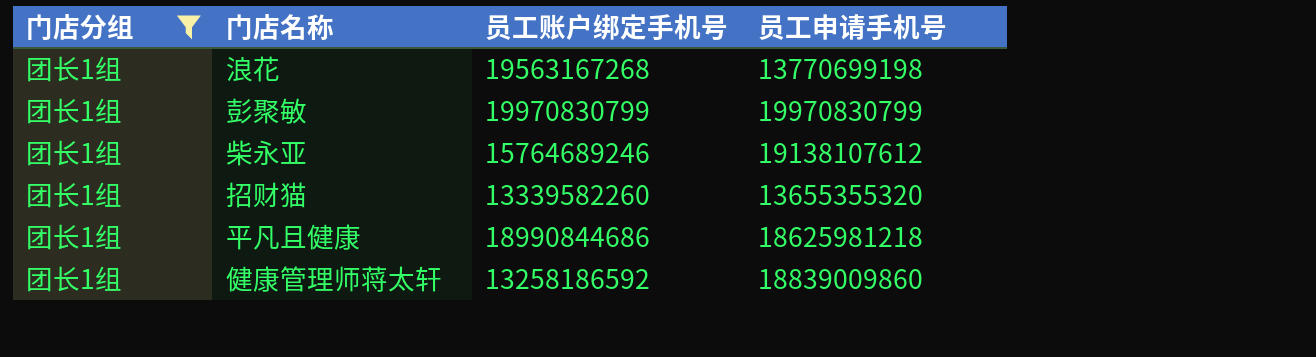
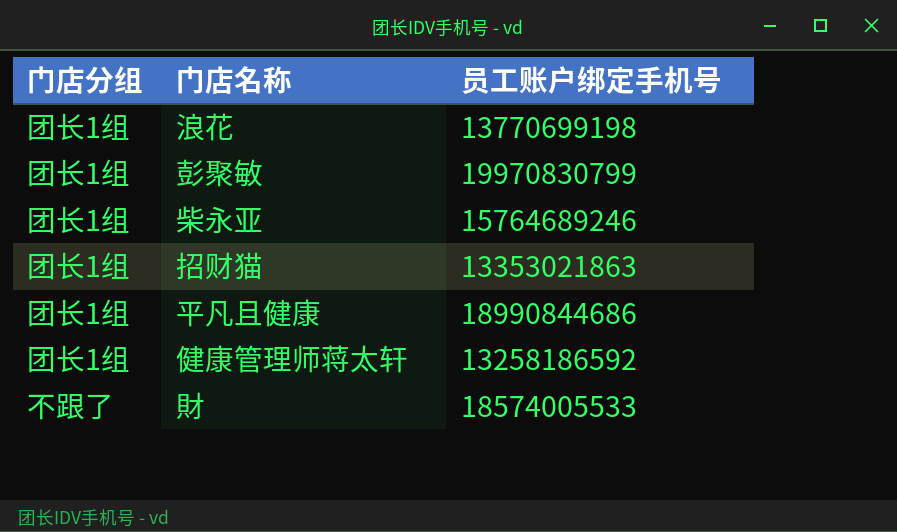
filter: 门店分组 = 团长1组 -> none
column 员工申请手机号 | position: 4 -> none
浪花 | 员工账户绑定手机号: 19563167268 -> 13770699198
招财猫 | 员工账户绑定手机号: 13339582260 -> 13353021863

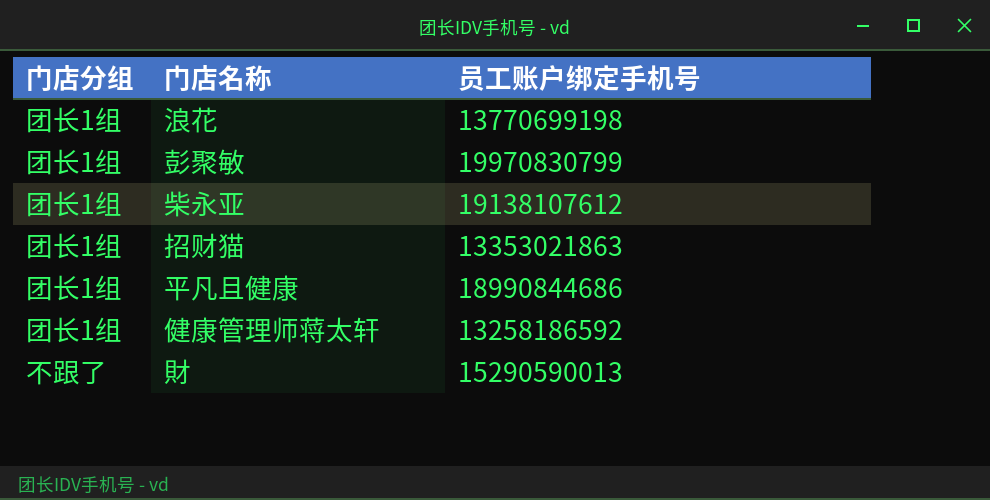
柴永亚 | 员工账户绑定手机号: 15764689246 -> 19138107612
財 | 员工账户绑定手机号: 18574005533 -> 15290590013

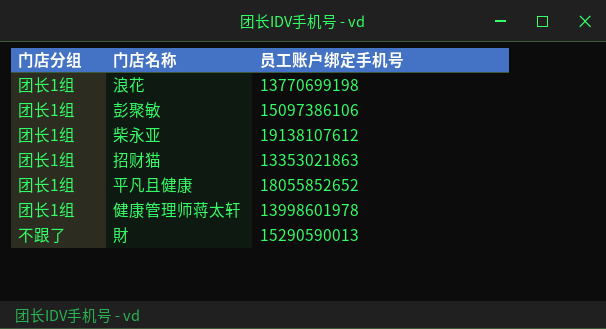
彭聚敏 | 员工账户绑定手机号: 19970830799 -> 15097386106
平凡且健康 | 员工账户绑定手机号: 18990844686 -> 18055852652
健康管理师蒋太轩 | 员工账户绑定手机号: 13258186592 -> 13998601978

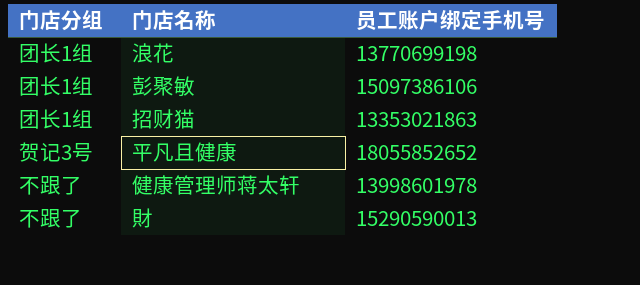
row 柴永亚: 团长1组 | 19138107612 -> none
平凡且健康 | 门店分组: 团长1组 -> 贺记3号
健康管理师蒋太轩 | 门店分组: 团长1组 -> 不跟了

